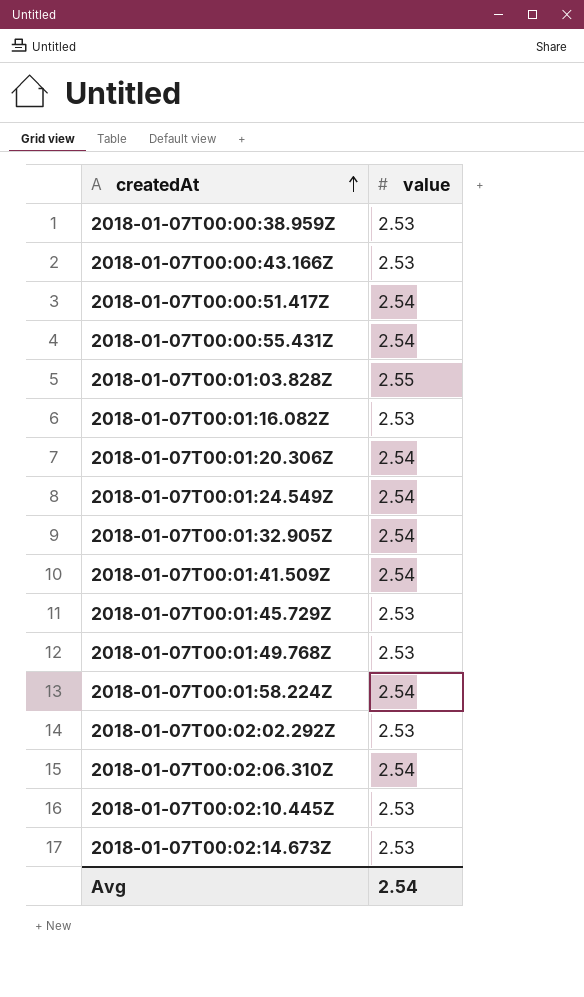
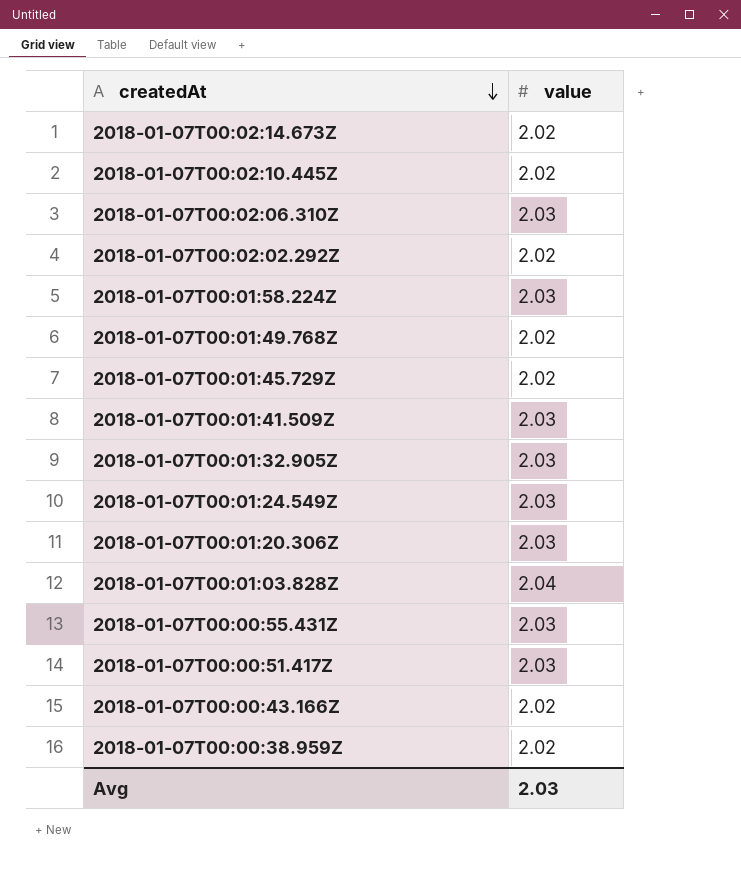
row order: createdAt ascending -> createdAt descending
row 2018-01-07T00:01:16.082Z: 2.53 -> none
2018-01-07T00:02:14.673Z | value: 2.53 -> 2.02
2018-01-07T00:02:10.445Z | value: 2.53 -> 2.02
2018-01-07T00:02:06.310Z | value: 2.54 -> 2.03
2018-01-07T00:02:02.292Z | value: 2.53 -> 2.02
2018-01-07T00:01:58.224Z | value: 2.54 -> 2.03
2018-01-07T00:01:49.768Z | value: 2.53 -> 2.02
2018-01-07T00:01:45.729Z | value: 2.53 -> 2.02
2018-01-07T00:01:41.509Z | value: 2.54 -> 2.03
2018-01-07T00:01:32.905Z | value: 2.54 -> 2.03
2018-01-07T00:01:24.549Z | value: 2.54 -> 2.03
2018-01-07T00:01:20.306Z | value: 2.54 -> 2.03
2018-01-07T00:01:03.828Z | value: 2.55 -> 2.04
2018-01-07T00:00:55.431Z | value: 2.54 -> 2.03
2018-01-07T00:00:51.417Z | value: 2.54 -> 2.03
2018-01-07T00:00:43.166Z | value: 2.53 -> 2.02
2018-01-07T00:00:38.959Z | value: 2.53 -> 2.02
Avg | value: 2.54 -> 2.03

